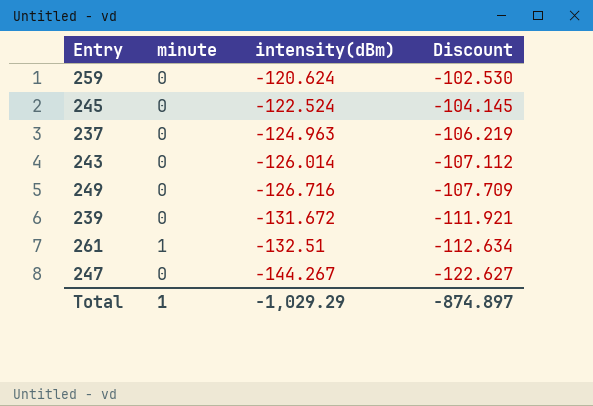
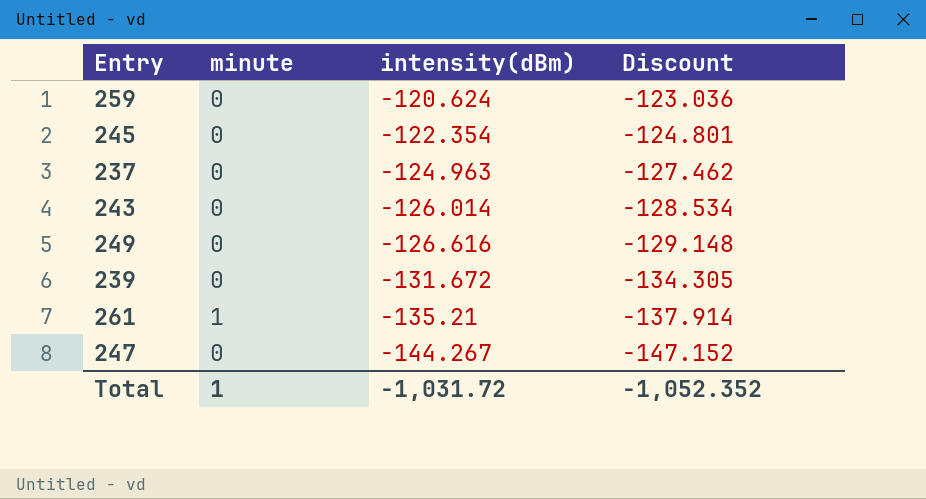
column Discount | formula: [intensity(dBm)] * 0.85 -> [intensity(dBm)] * 1.02
245 | intensity(dBm): -122.524 -> -122.354
249 | intensity(dBm): -126.716 -> -126.616
261 | intensity(dBm): -132.51 -> -135.21
Total | intensity(dBm): -1,029.29 -> -1,031.72
Total | Discount: -874.897 -> -1,052.352

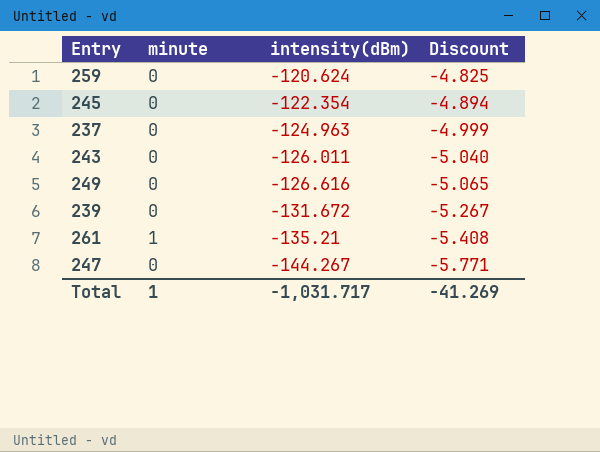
column Discount | formula: [intensity(dBm)] * 1.02 -> [intensity(dBm)] * 0.04
243 | intensity(dBm): -126.014 -> -126.011
Total | intensity(dBm): -1,031.72 -> -1,031.717
Total | Discount: -1,052.352 -> -41.269

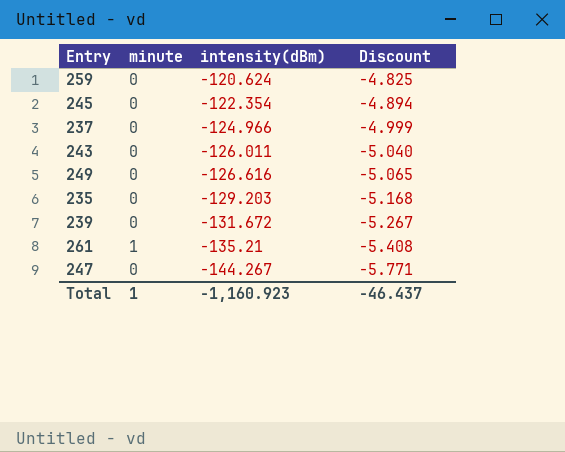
237 | intensity(dBm): -124.963 -> -124.966
row 235: none -> 0 | -129.203 | -5.168
Total | intensity(dBm): -1,031.717 -> -1,160.923
Total | Discount: -41.269 -> -46.437

